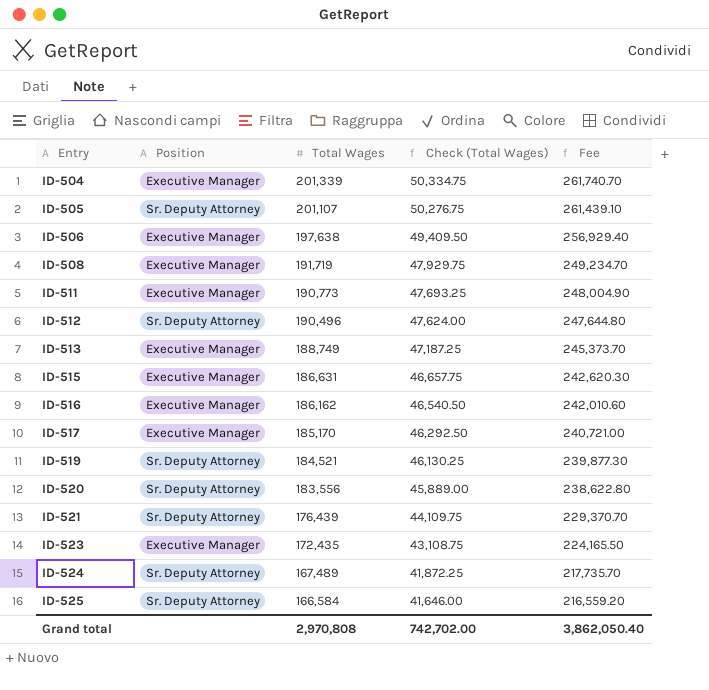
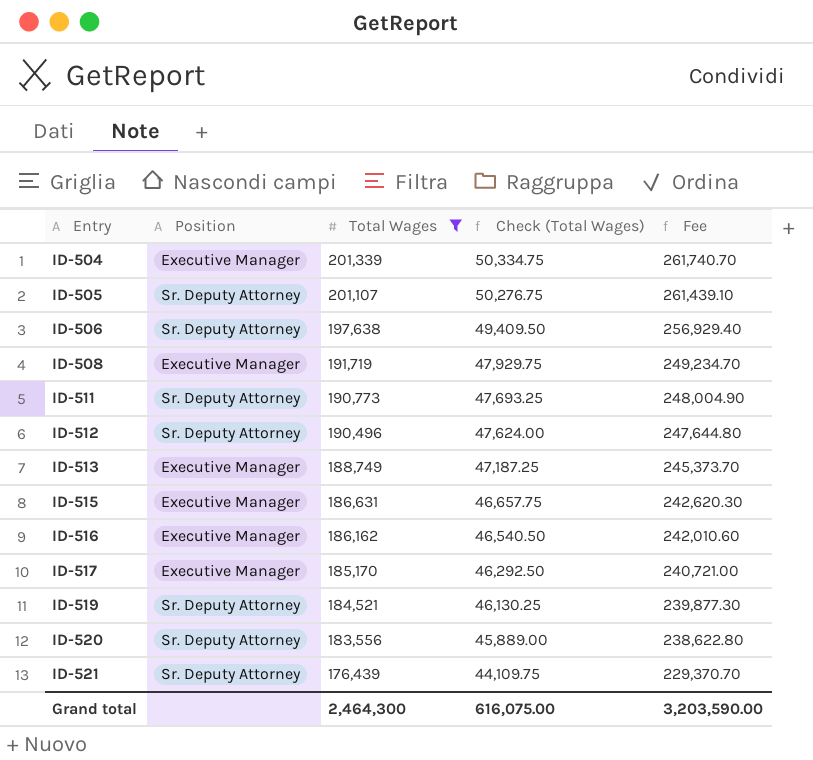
filter: none -> Total Wages >= 176,439
ID-506 | Position: Executive Manager -> Sr. Deputy Attorney
ID-511 | Position: Executive Manager -> Sr. Deputy Attorney
Grand total | Total Wages: 2,970,808 -> 2,464,300
Grand total | Check (Total Wages): 742,702.00 -> 616,075.00
Grand total | Fee: 3,862,050.40 -> 3,203,590.00

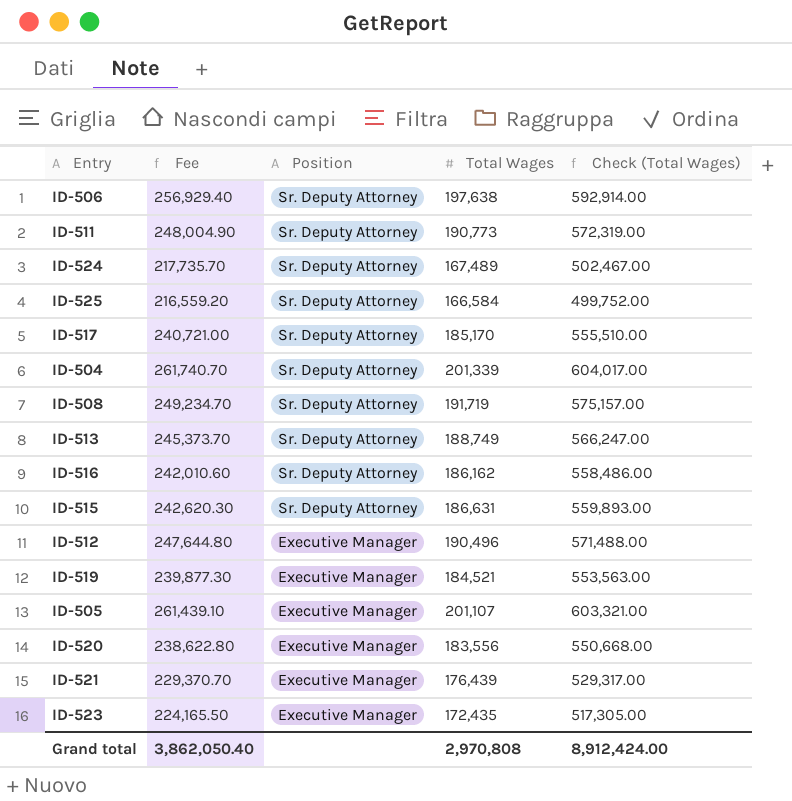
filter: Total Wages >= 176,439 -> none
row order: Entry ascending -> Position descending
column Fee | position: 5 -> 2
column Check (Total Wages) | formula: [Total Wages] * 0.25 -> [Total Wages] * 3
ID-517 | Position: Executive Manager -> Sr. Deputy Attorney
ID-504 | Position: Executive Manager -> Sr. Deputy Attorney
ID-508 | Position: Executive Manager -> Sr. Deputy Attorney
ID-513 | Position: Executive Manager -> Sr. Deputy Attorney
ID-516 | Position: Executive Manager -> Sr. Deputy Attorney
ID-515 | Position: Executive Manager -> Sr. Deputy Attorney
ID-512 | Position: Sr. Deputy Attorney -> Executive Manager
ID-519 | Position: Sr. Deputy Attorney -> Executive Manager
ID-505 | Position: Sr. Deputy Attorney -> Executive Manager
ID-520 | Position: Sr. Deputy Attorney -> Executive Manager
ID-521 | Position: Sr. Deputy Attorney -> Executive Manager
Grand total | Fee: 3,203,590.00 -> 3,862,050.40
Grand total | Total Wages: 2,464,300 -> 2,970,808
Grand total | Check (Total Wages): 616,075.00 -> 8,912,424.00

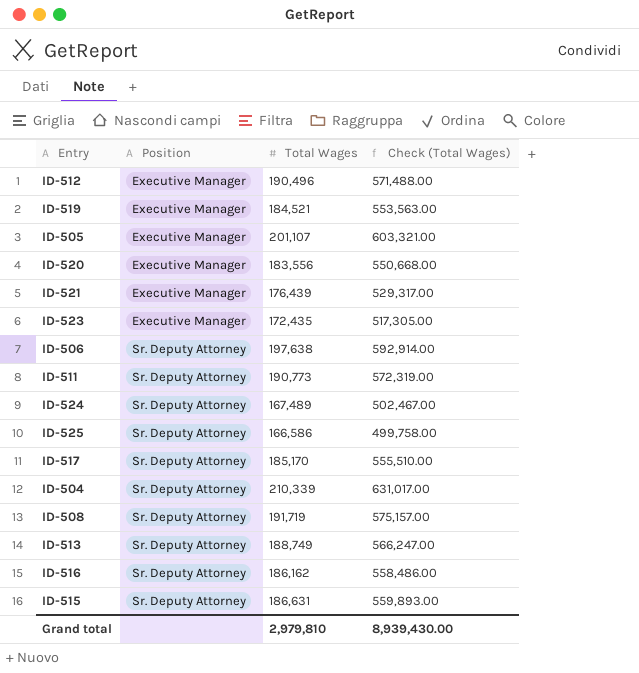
row order: Position descending -> Position ascending
column Fee | formula: [Total Wages] * 1.3 -> none
ID-525 | Total Wages: 166,584 -> 166,586
ID-525 | Check (Total Wages): 499,752.00 -> 499,758.00
ID-504 | Total Wages: 201,339 -> 210,339
ID-504 | Check (Total Wages): 604,017.00 -> 631,017.00
Grand total | Total Wages: 2,970,808 -> 2,979,810
Grand total | Check (Total Wages): 8,912,424.00 -> 8,939,430.00

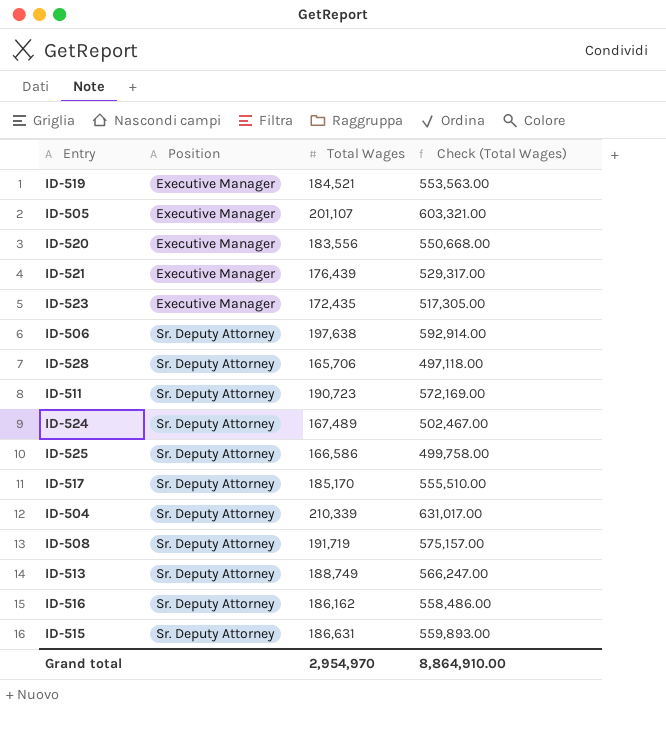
row ID-512: Executive Manager | 190,496 | 571,488.00 -> none
row ID-528: none -> Sr. Deputy Attorney | 165,706 | 497,118.00
ID-511 | Total Wages: 190,773 -> 190,723
ID-511 | Check (Total Wages): 572,319.00 -> 572,169.00
Grand total | Total Wages: 2,979,810 -> 2,954,970
Grand total | Check (Total Wages): 8,939,430.00 -> 8,864,910.00

